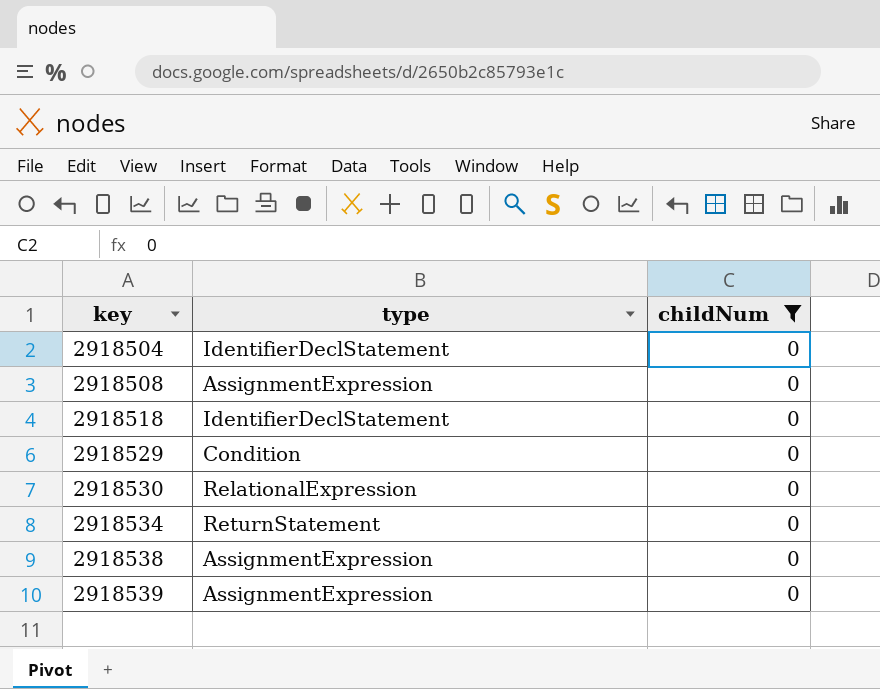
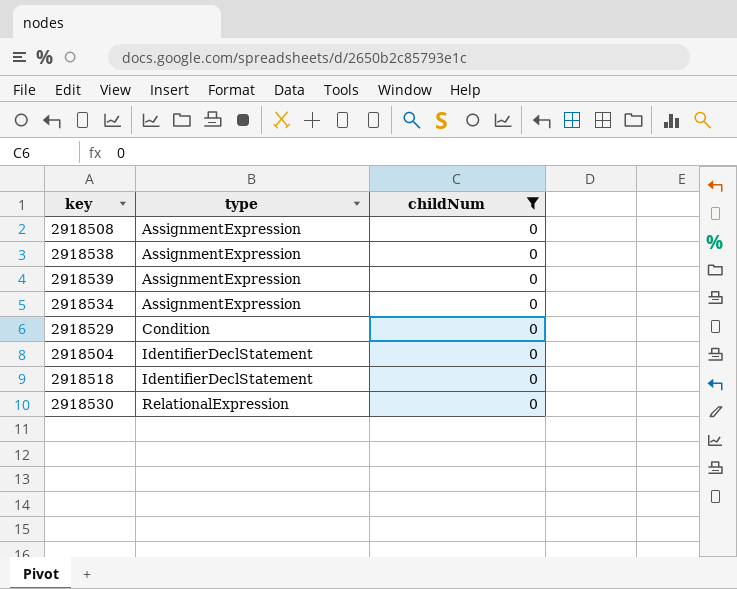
row order: key ascending -> type ascending
2918534 | type: ReturnStatement -> AssignmentExpression

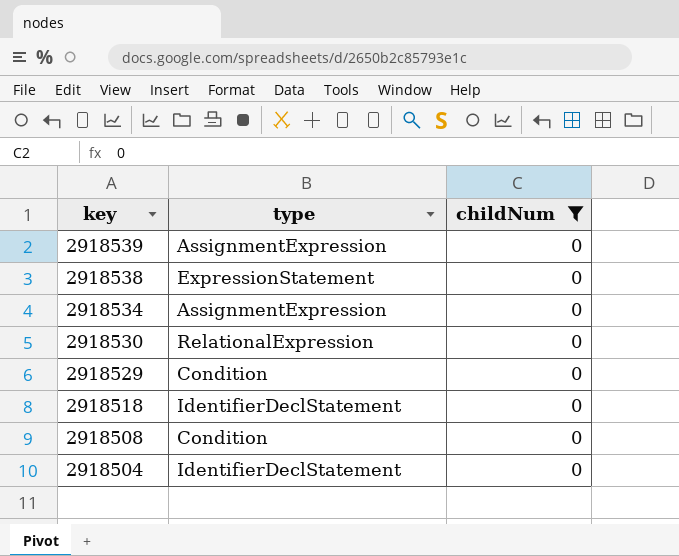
row order: type ascending -> key descending
2918538 | type: AssignmentExpression -> ExpressionStatement
2918508 | type: AssignmentExpression -> Condition

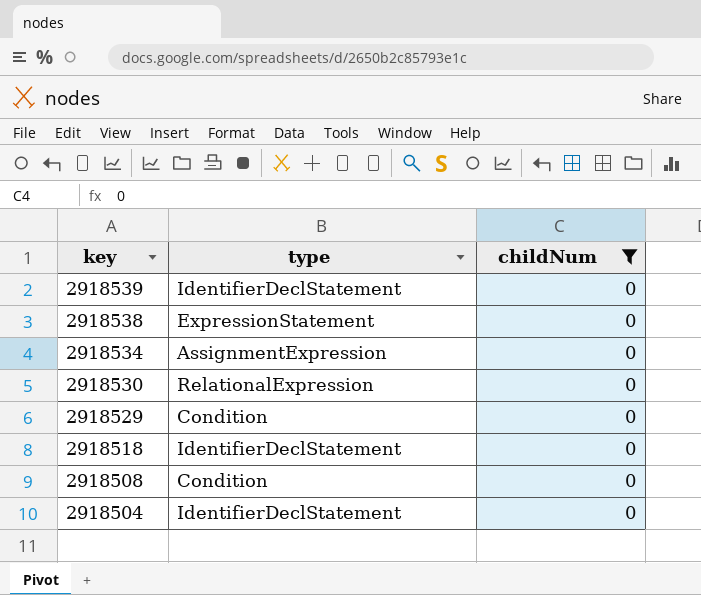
2918539 | type: AssignmentExpression -> IdentifierDeclStatement

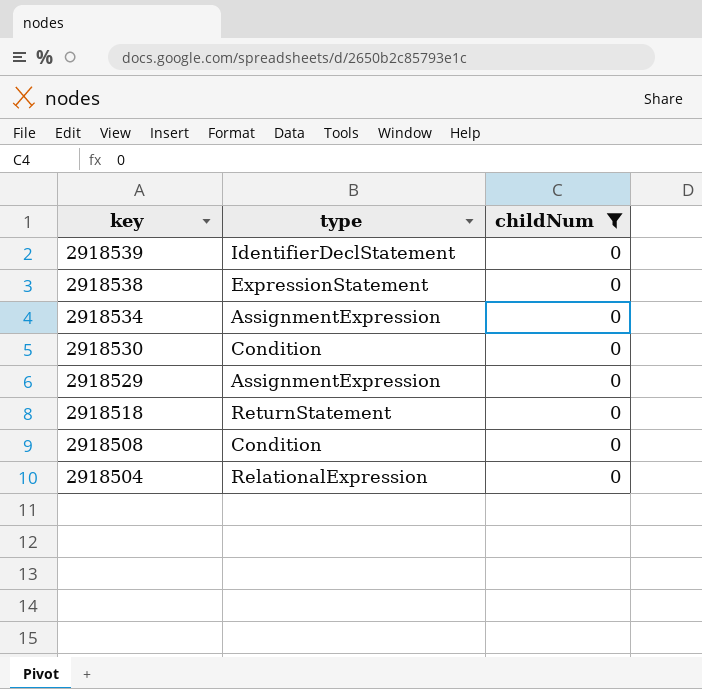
2918530 | type: RelationalExpression -> Condition
2918529 | type: Condition -> AssignmentExpression
2918518 | type: IdentifierDeclStatement -> ReturnStatement
2918504 | type: IdentifierDeclStatement -> RelationalExpression

